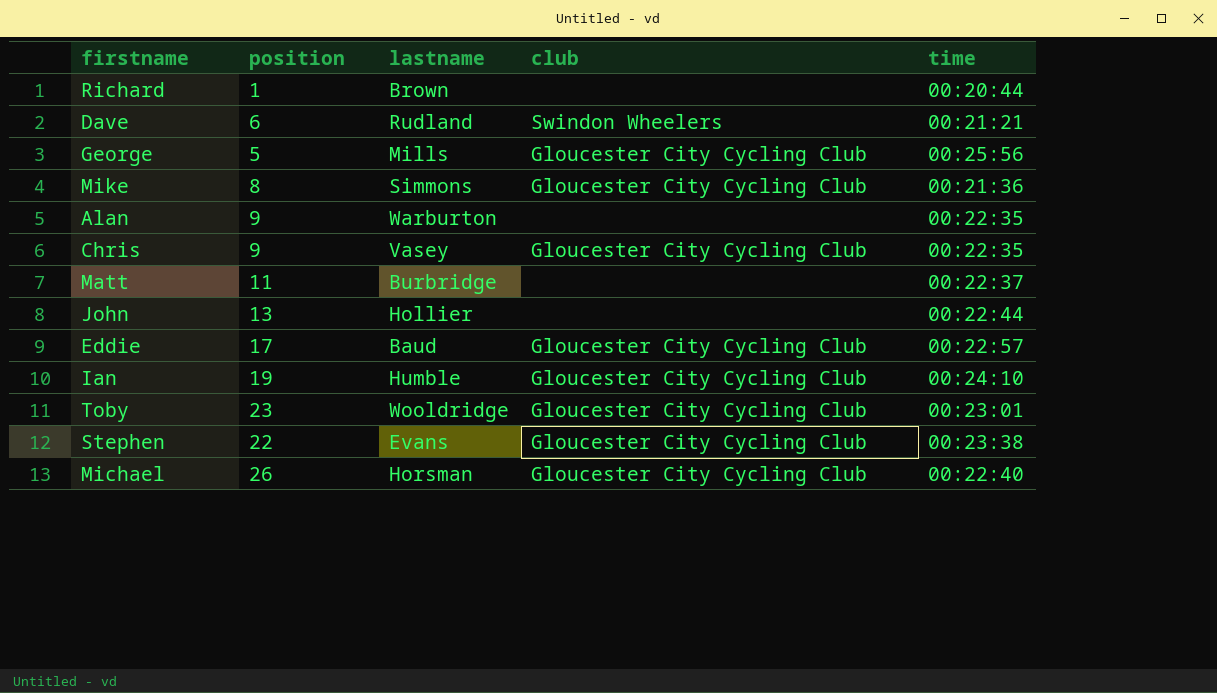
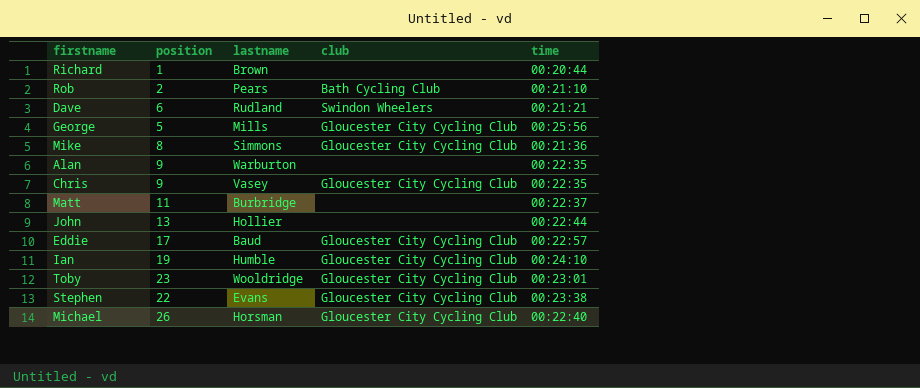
row Rob: none -> 2 | Pears | Bath Cycling Club | 00:21:10

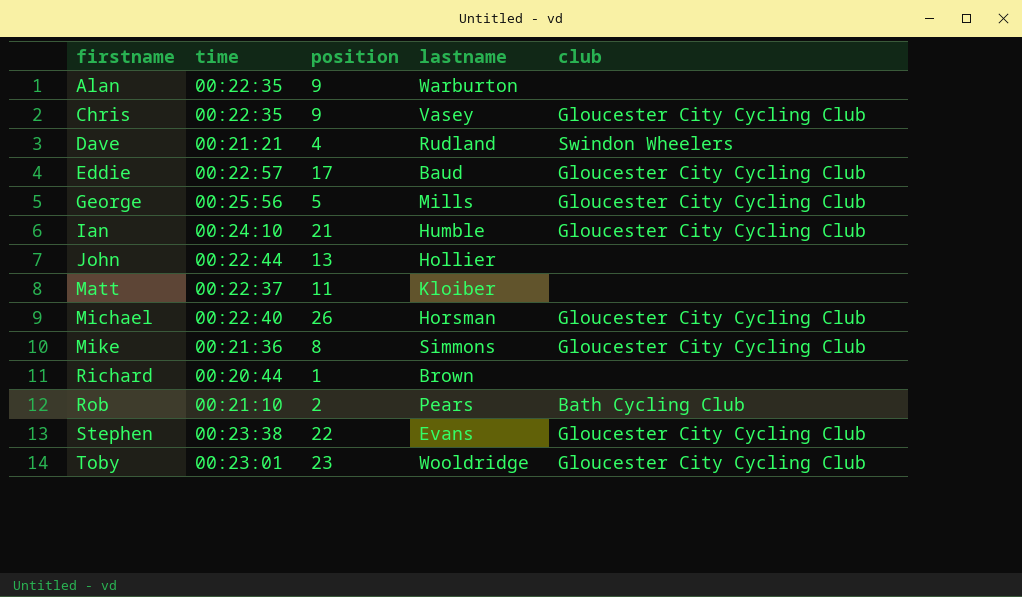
row order: none -> firstname ascending
column time | position: 5 -> 2
Dave | position: 6 -> 4
Ian | position: 19 -> 21
Matt | lastname: Burbridge -> Kloiber

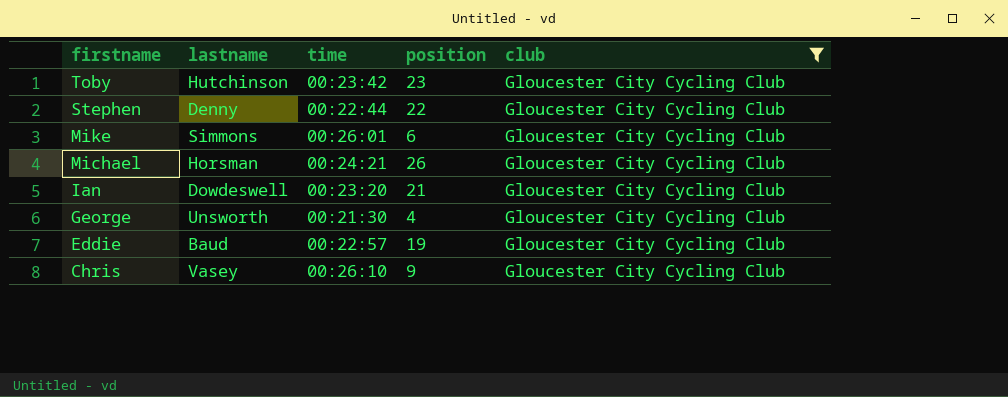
filter: none -> club = Gloucester City Cycling Club
row order: firstname ascending -> firstname descending
column lastname | position: 4 -> 2
Toby | lastname: Wooldridge -> Hutchinson
Toby | time: 00:23:01 -> 00:23:42
Stephen | lastname: Evans -> Denny
Stephen | time: 00:23:38 -> 00:22:44
Mike | time: 00:21:36 -> 00:26:01
Mike | position: 8 -> 6
Michael | time: 00:22:40 -> 00:24:21
Ian | lastname: Humble -> Dowdeswell
Ian | time: 00:24:10 -> 00:23:20
George | lastname: Mills -> Unsworth
George | time: 00:25:56 -> 00:21:30
George | position: 5 -> 4
Eddie | position: 17 -> 19
Chris | time: 00:22:35 -> 00:26:10

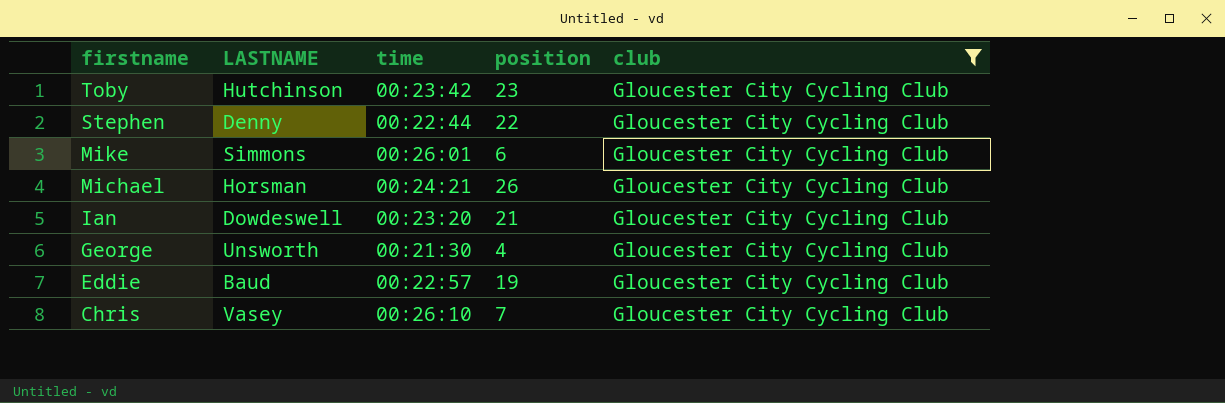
column name: lastname -> LASTNAME
Chris | position: 9 -> 7

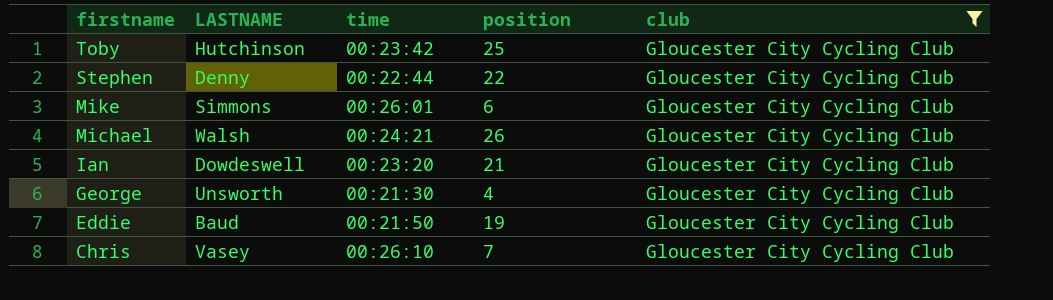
Toby | position: 23 -> 25
Michael | LASTNAME: Horsman -> Walsh
Eddie | time: 00:22:57 -> 00:21:50

